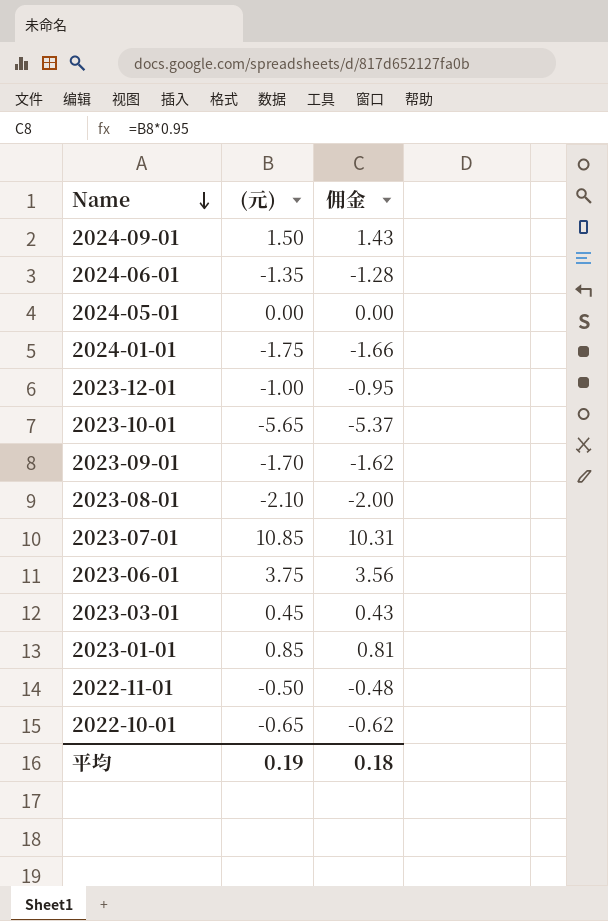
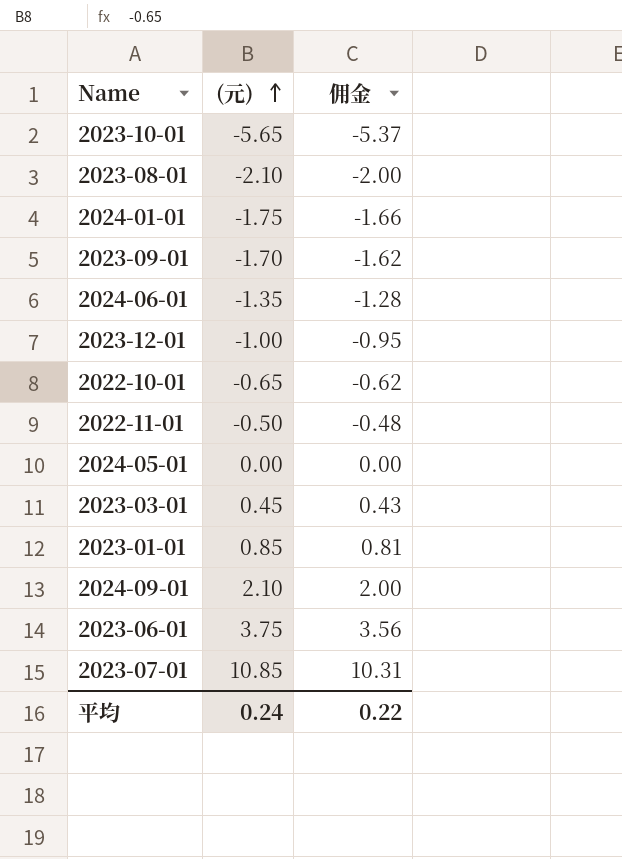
row order: Name descending -> (元) ascending
2024-09-01 | (元): 1.50 -> 2.10
2024-09-01 | 佣金: 1.43 -> 2.00
平均 | (元): 0.19 -> 0.24
平均 | 佣金: 0.18 -> 0.22

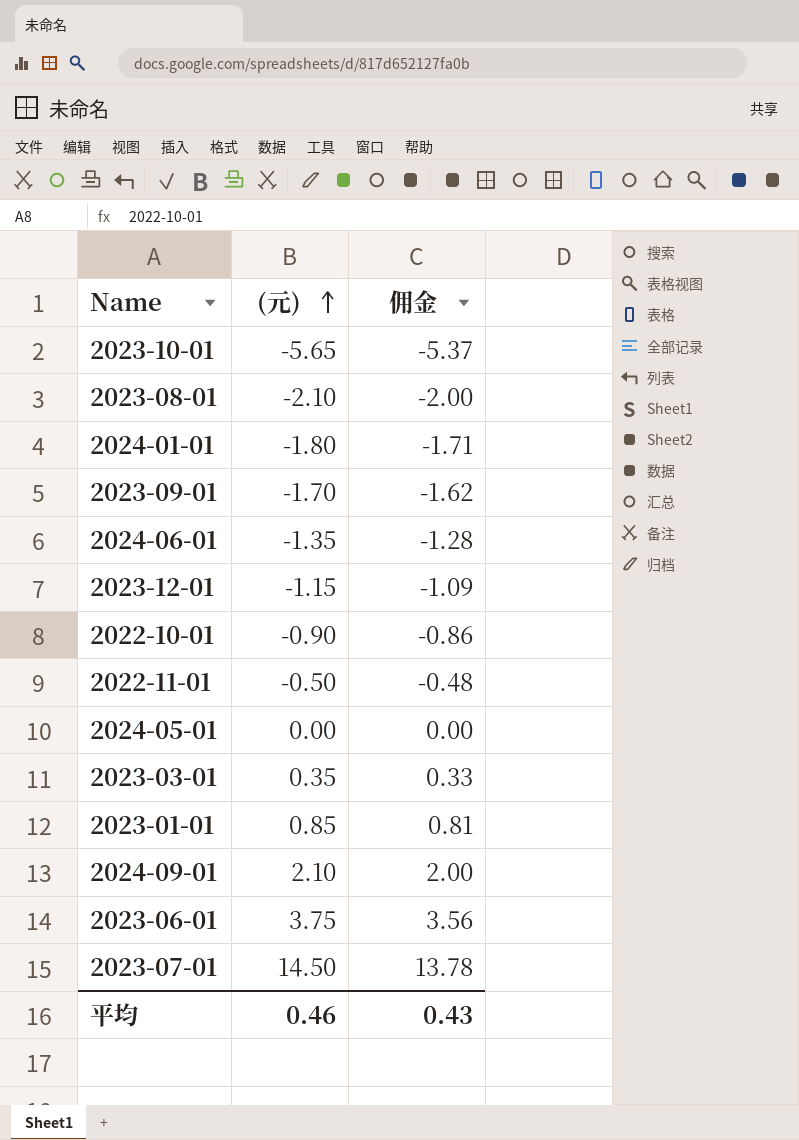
2024-01-01 | (元): -1.75 -> -1.80
2024-01-01 | 佣金: -1.66 -> -1.71
2023-12-01 | (元): -1.00 -> -1.15
2023-12-01 | 佣金: -0.95 -> -1.09
2022-10-01 | (元): -0.65 -> -0.90
2022-10-01 | 佣金: -0.62 -> -0.86
2023-03-01 | (元): 0.45 -> 0.35
2023-03-01 | 佣金: 0.43 -> 0.33
2023-07-01 | (元): 10.85 -> 14.50
2023-07-01 | 佣金: 10.31 -> 13.78
平均 | (元): 0.24 -> 0.46
平均 | 佣金: 0.22 -> 0.43

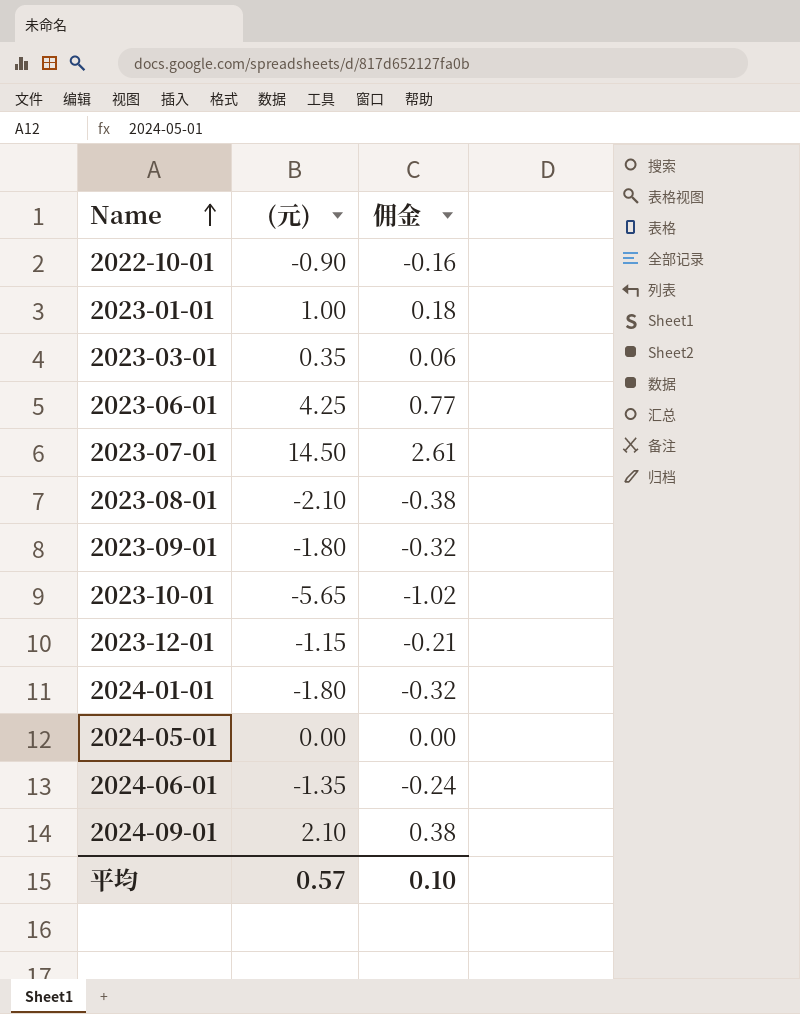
row order: (元) ascending -> Name ascending
column 佣金 | formula: [(元)] * 0.95 -> [(元)] * 0.18
row 2022-11-01: -0.50 | -0.48 -> none
2023-01-01 | (元): 0.85 -> 1.00
2023-06-01 | (元): 3.75 -> 4.25
2023-09-01 | (元): -1.70 -> -1.80
平均 | (元): 0.46 -> 0.57
平均 | 佣金: 0.43 -> 0.10

